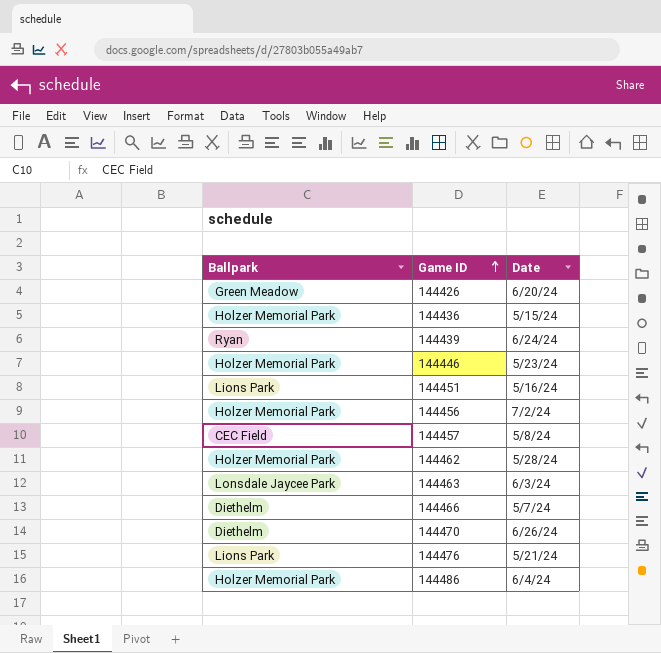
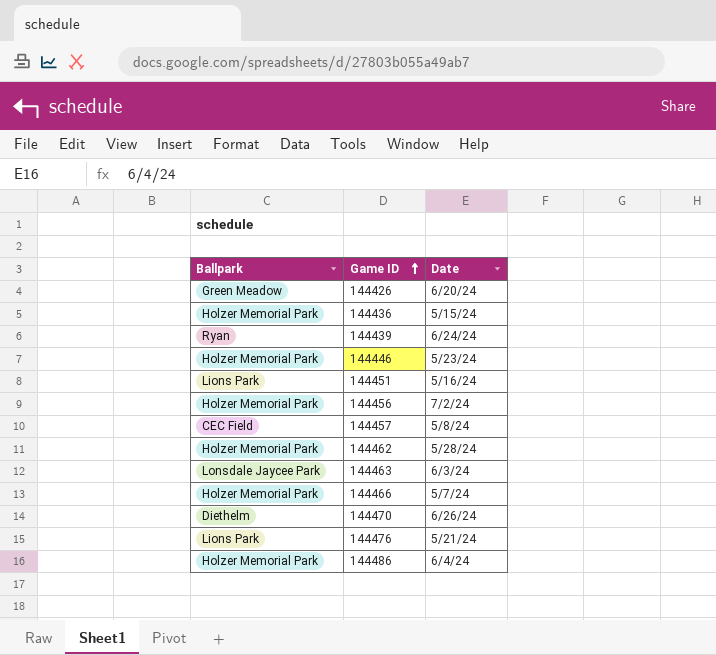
144466 | Ballpark: Diethelm -> Holzer Memorial Park

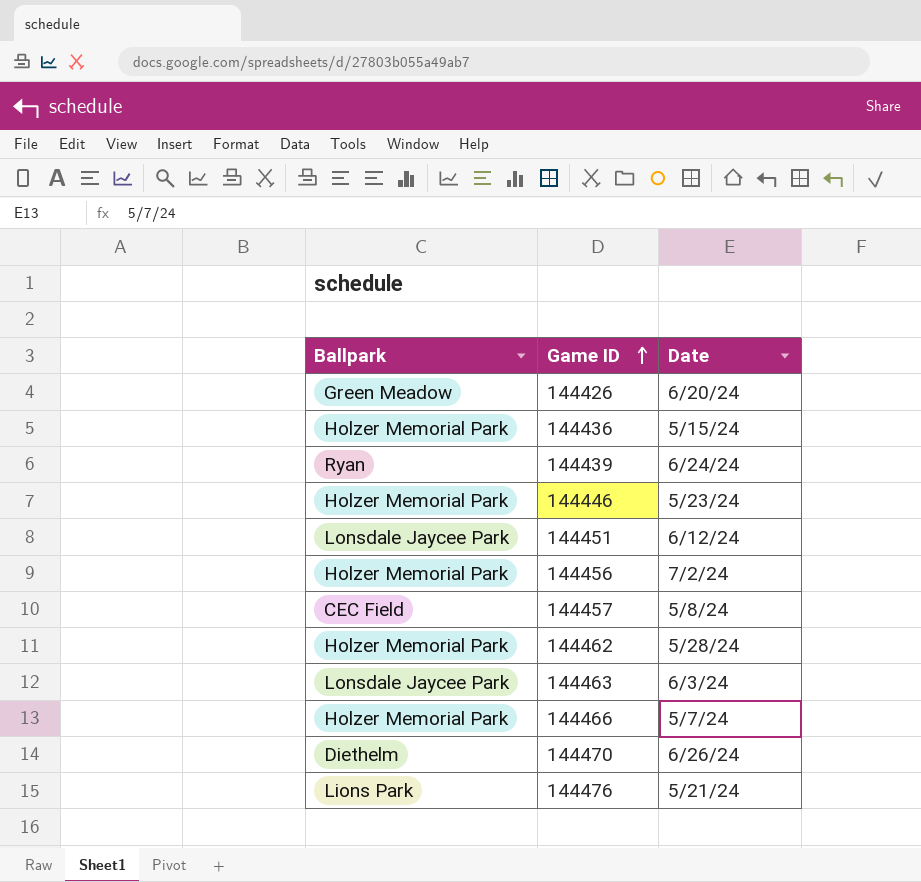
row 144486: Holzer Memorial Park | 6/4/24 -> none
144451 | Ballpark: Lions Park -> Lonsdale Jaycee Park
144451 | Date: 5/16/24 -> 6/12/24

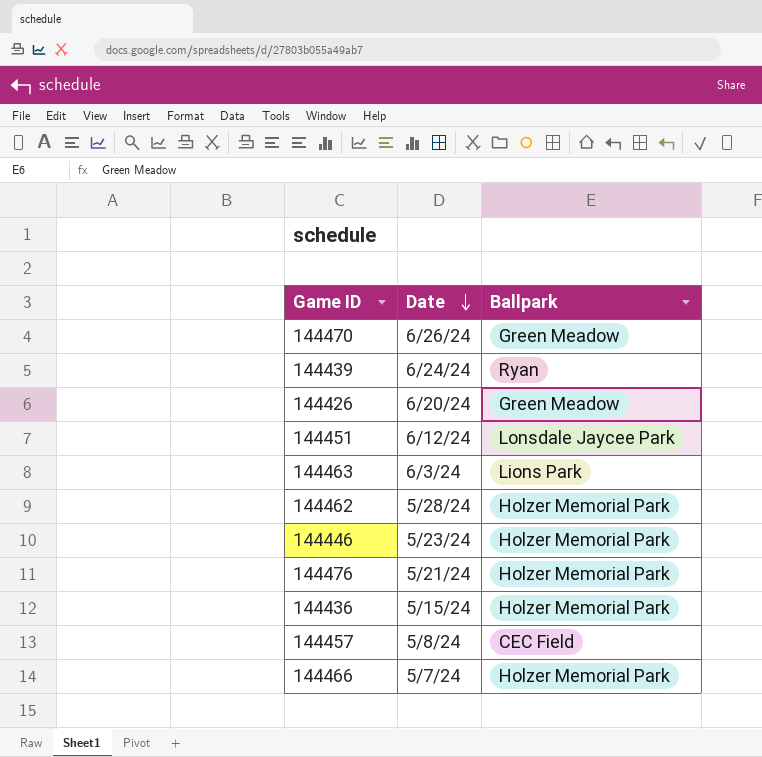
row order: Game ID ascending -> Date descending
column Ballpark | position: 1 -> 3
row 144456: Holzer Memorial Park | 7/2/24 -> none
144470 | Ballpark: Diethelm -> Green Meadow
144463 | Ballpark: Lonsdale Jaycee Park -> Lions Park
144476 | Ballpark: Lions Park -> Holzer Memorial Park

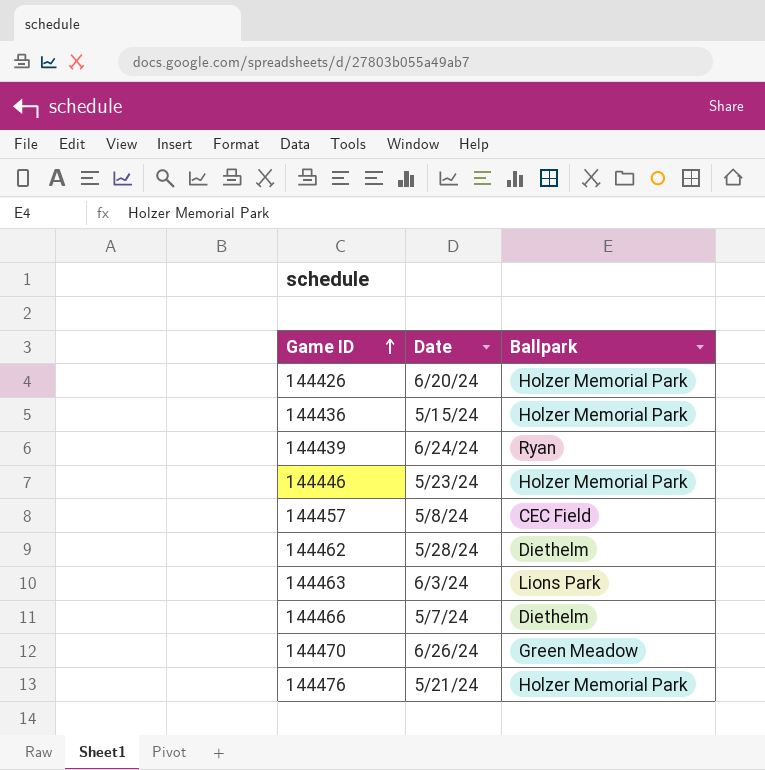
row order: Date descending -> Game ID ascending
row 144451: 6/12/24 | Lonsdale Jaycee Park -> none
144426 | Ballpark: Green Meadow -> Holzer Memorial Park
144462 | Ballpark: Holzer Memorial Park -> Diethelm
144466 | Ballpark: Holzer Memorial Park -> Diethelm

